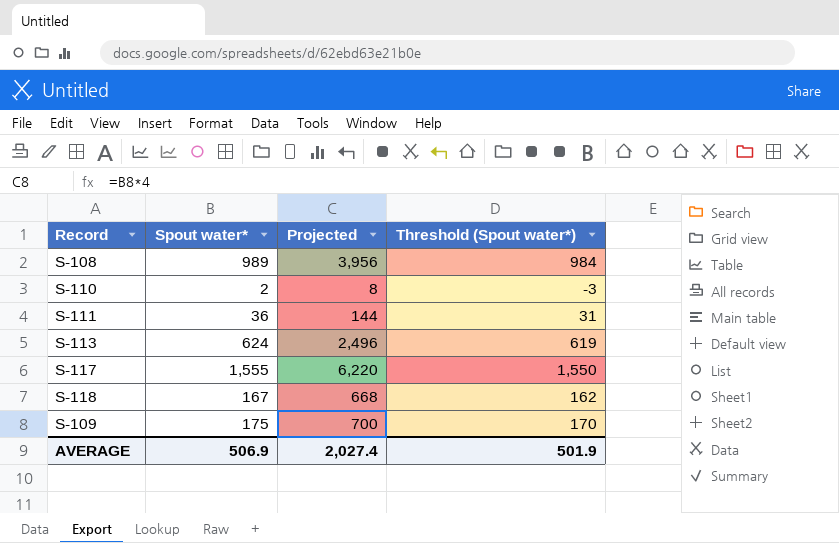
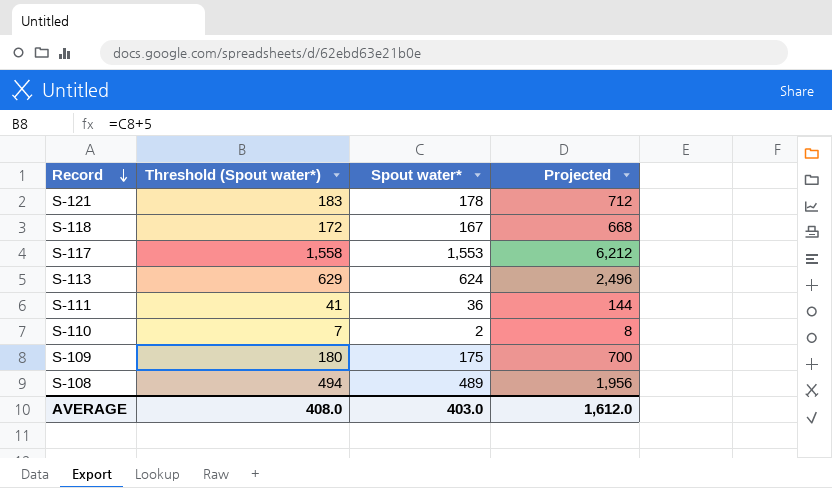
row order: none -> Record descending
column Threshold (Spout water*) | formula: [Spout water*] - 5 -> [Spout water*] + 5
column Threshold (Spout water*) | position: 4 -> 2
row S-121: none -> 183 | 178 | 712
S-117 | Spout water*: 1,555 -> 1,553
S-117 | Projected: 6,220 -> 6,212
S-108 | Spout water*: 989 -> 489
S-108 | Projected: 3,956 -> 1,956
AVERAGE | Threshold (Spout water*): 501.9 -> 408.0
AVERAGE | Spout water*: 506.9 -> 403.0
AVERAGE | Projected: 2,027.4 -> 1,612.0

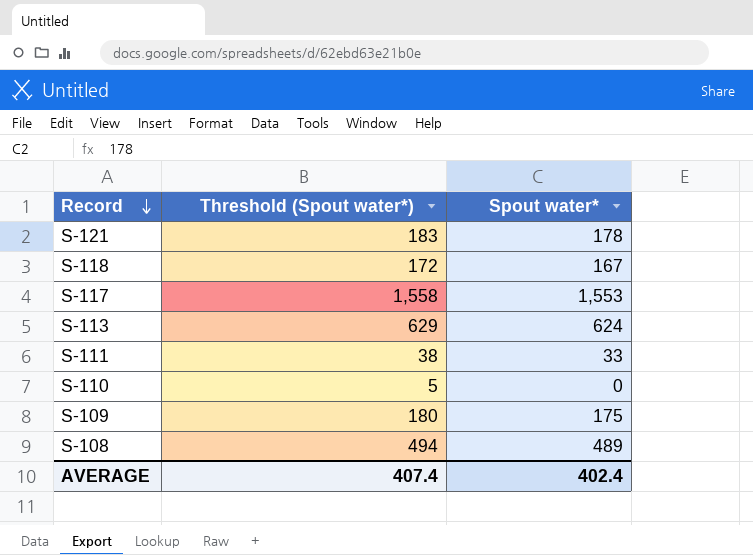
column Projected | formula: [Spout water*] * 4 -> none
S-111 | Threshold (Spout water*): 41 -> 38
S-111 | Spout water*: 36 -> 33
S-110 | Threshold (Spout water*): 7 -> 5
S-110 | Spout water*: 2 -> 0
AVERAGE | Threshold (Spout water*): 408.0 -> 407.4
AVERAGE | Spout water*: 403.0 -> 402.4

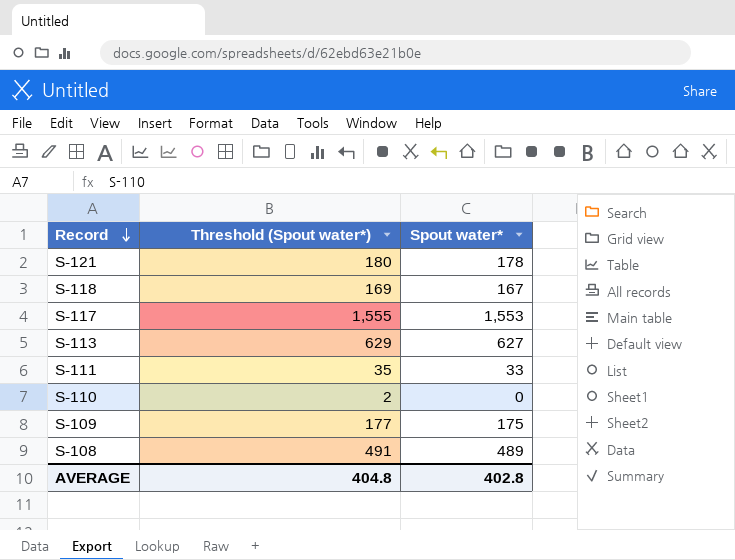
column Threshold (Spout water*) | formula: [Spout water*] + 5 -> [Spout water*] + 2
S-113 | Spout water*: 624 -> 627
AVERAGE | Threshold (Spout water*): 407.4 -> 404.8
AVERAGE | Spout water*: 402.4 -> 402.8

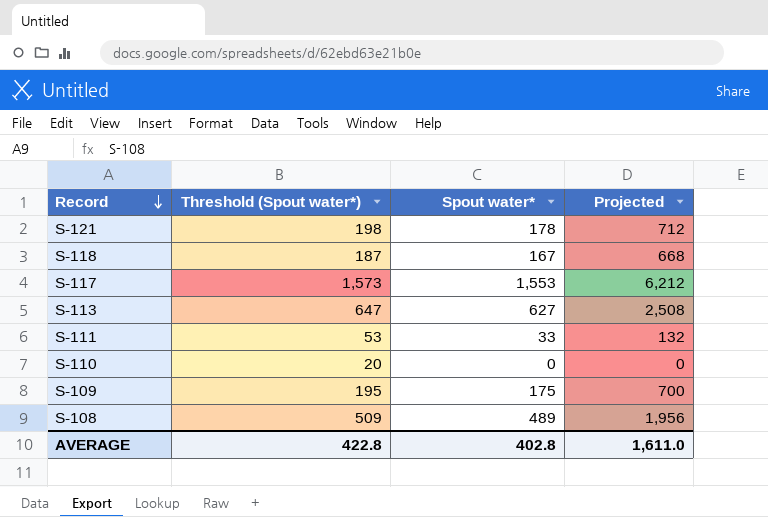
column Threshold (Spout water*) | formula: [Spout water*] + 2 -> [Spout water*] + 20
column Projected | formula: none -> [Spout water*] * 4
AVERAGE | Threshold (Spout water*): 404.8 -> 422.8

